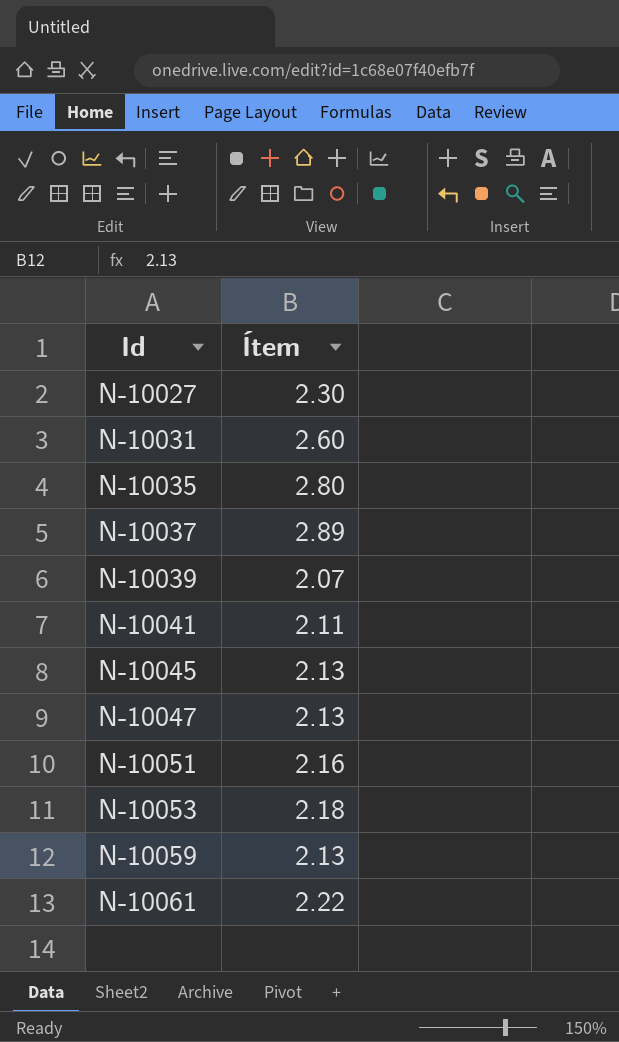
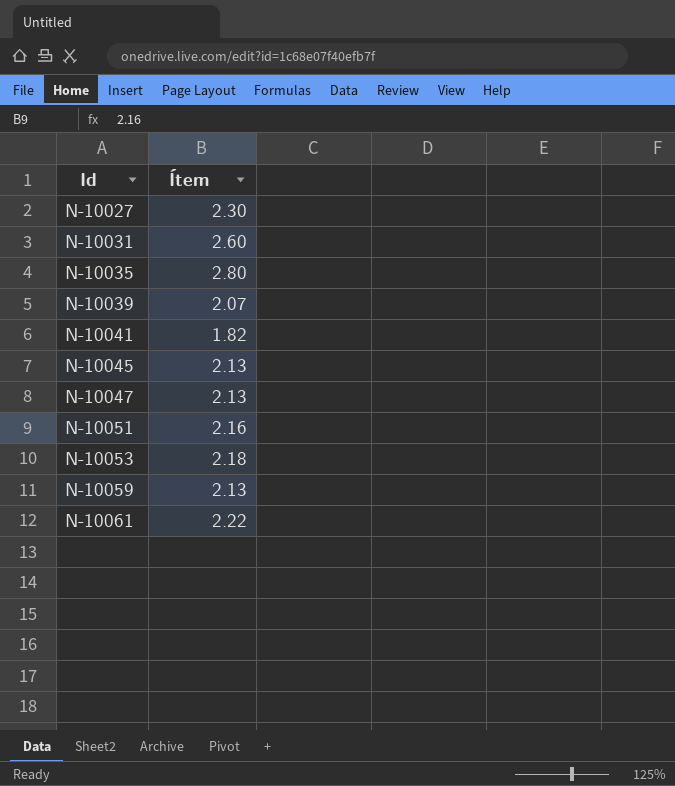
row N-10037: 2.89 -> none
N-10041 | Ítem: 2.11 -> 1.82

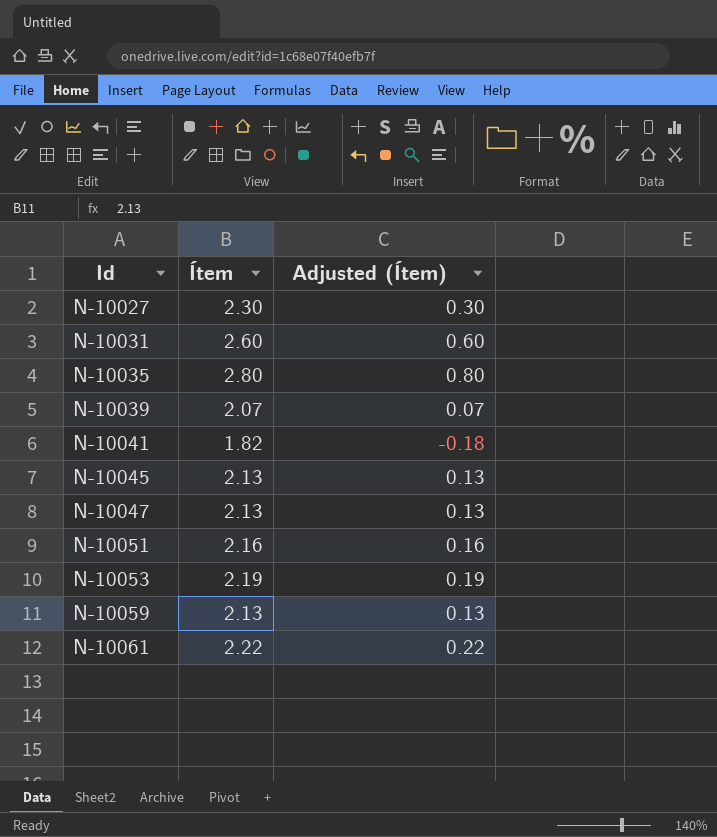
column Adjusted (Ítem) | formula: none -> [Ítem] - 2
N-10053 | Ítem: 2.18 -> 2.19

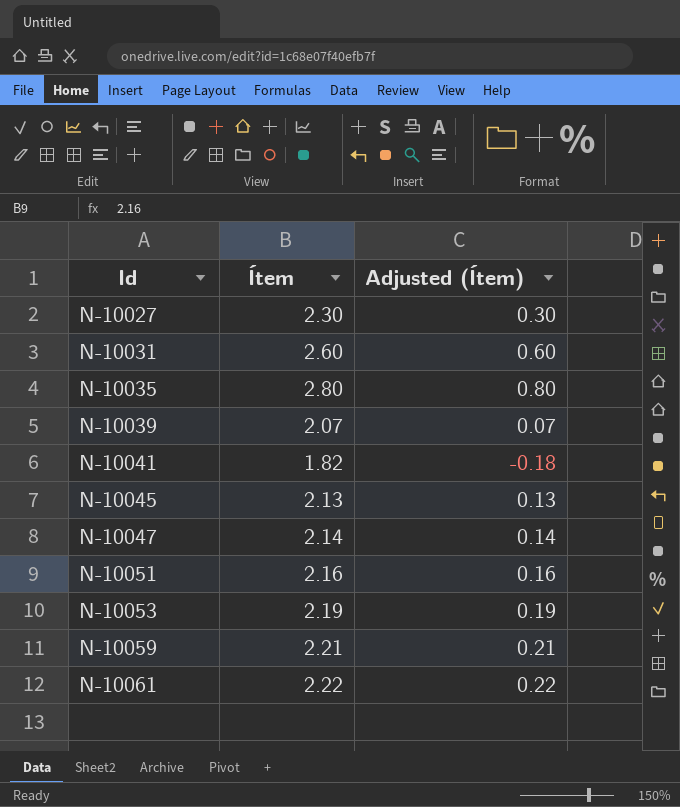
N-10047 | Ítem: 2.13 -> 2.14
N-10047 | Adjusted (Ítem): 0.13 -> 0.14
N-10059 | Ítem: 2.13 -> 2.21
N-10059 | Adjusted (Ítem): 0.13 -> 0.21

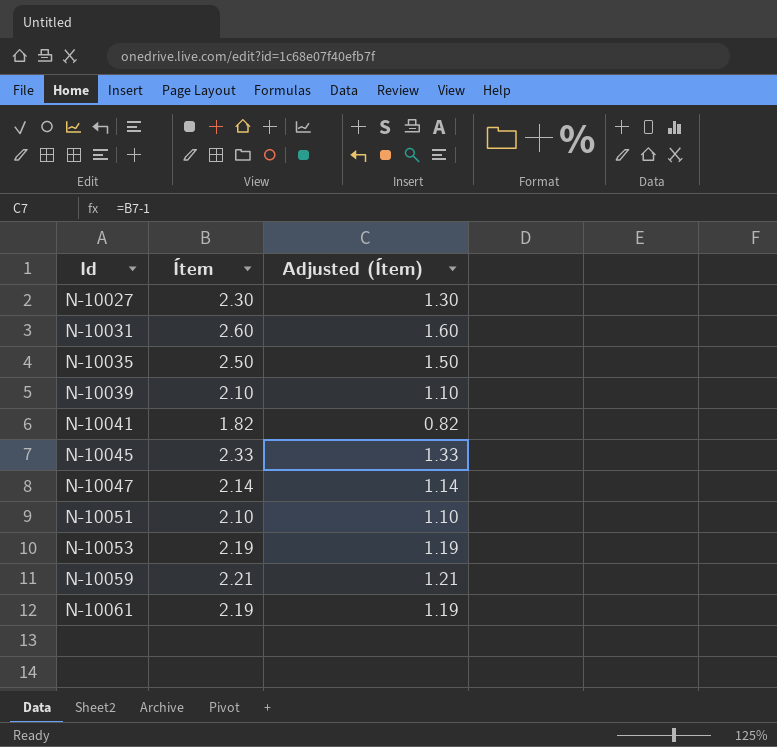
column Adjusted (Ítem) | formula: [Ítem] - 2 -> [Ítem] - 1
N-10035 | Ítem: 2.80 -> 2.50
N-10039 | Ítem: 2.07 -> 2.10
N-10045 | Ítem: 2.13 -> 2.33
N-10051 | Ítem: 2.16 -> 2.10
N-10061 | Ítem: 2.22 -> 2.19

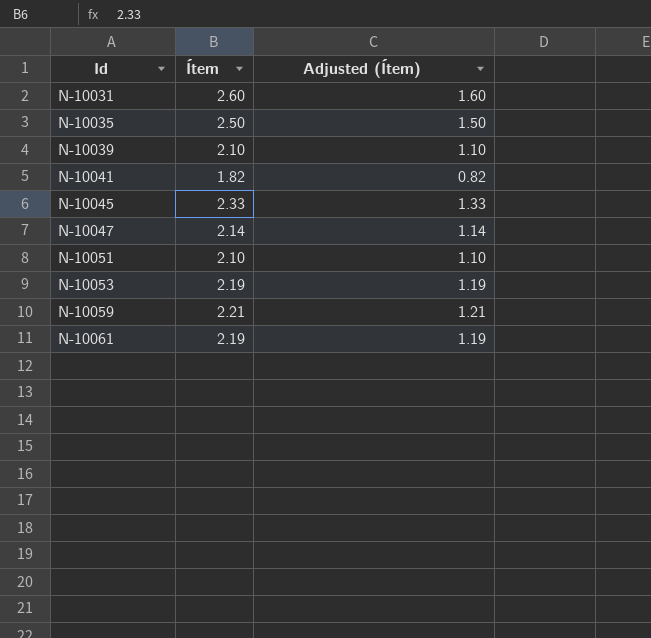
row N-10027: 2.30 | 1.30 -> none

